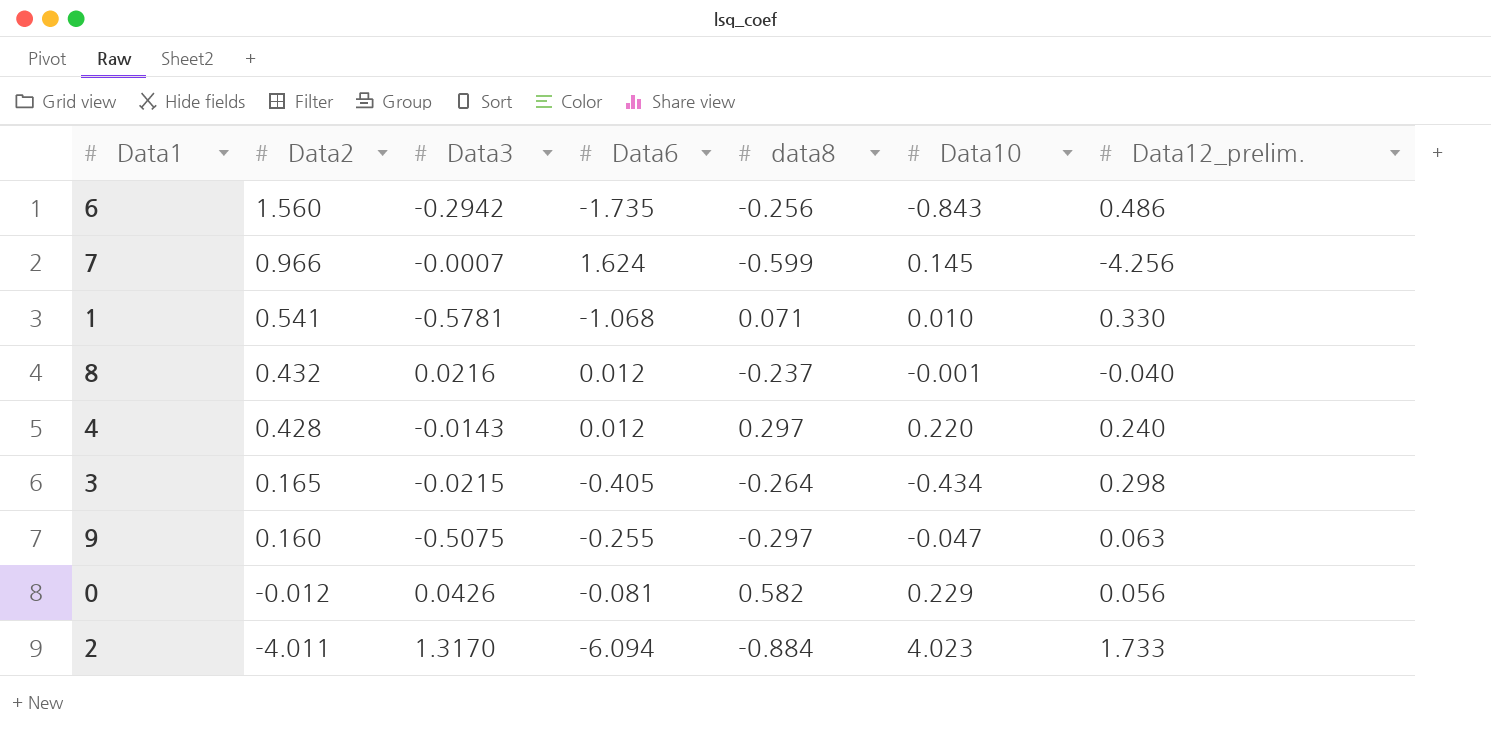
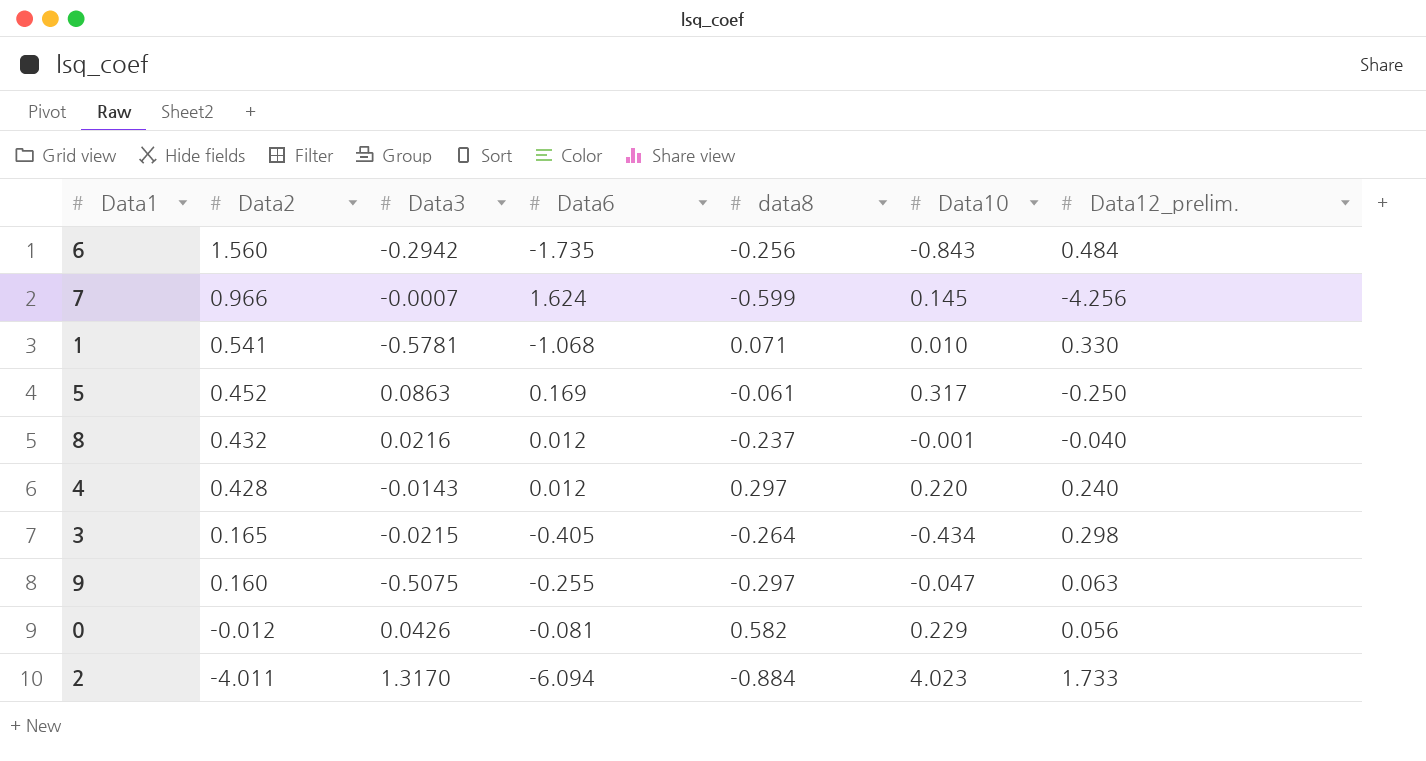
6 | Data12_prelim.: 0.486 -> 0.484
row 5: none -> 0.452 | 0.0863 | 0.169 | -0.061 | 0.317 | -0.250

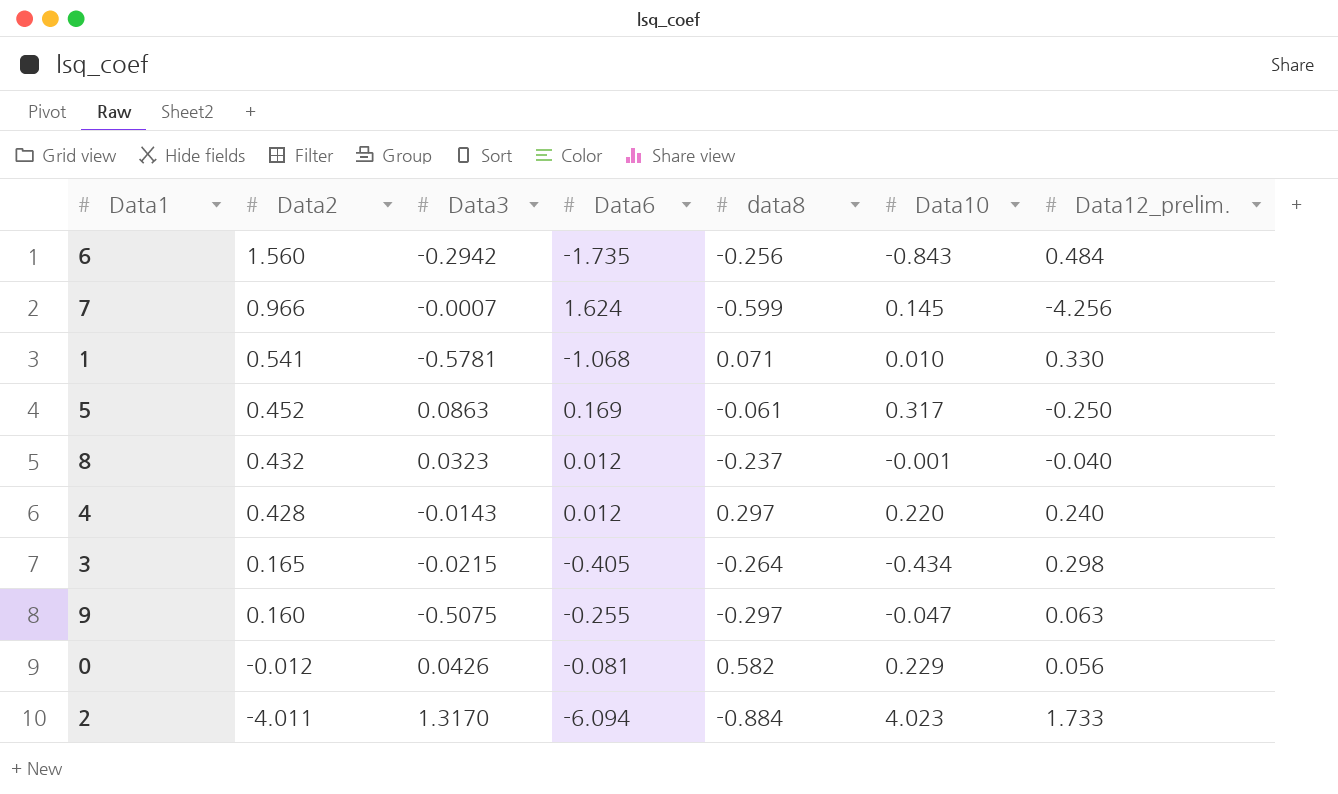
8 | Data3: 0.0216 -> 0.0323

